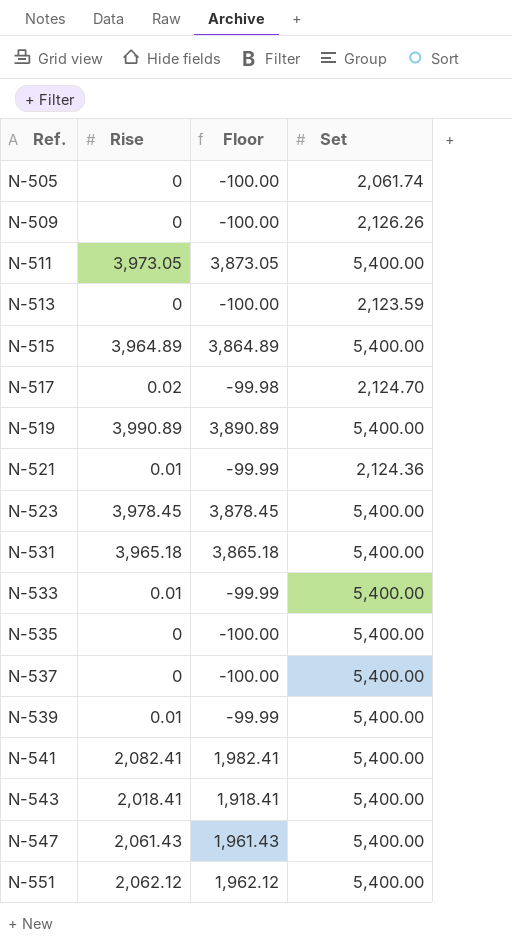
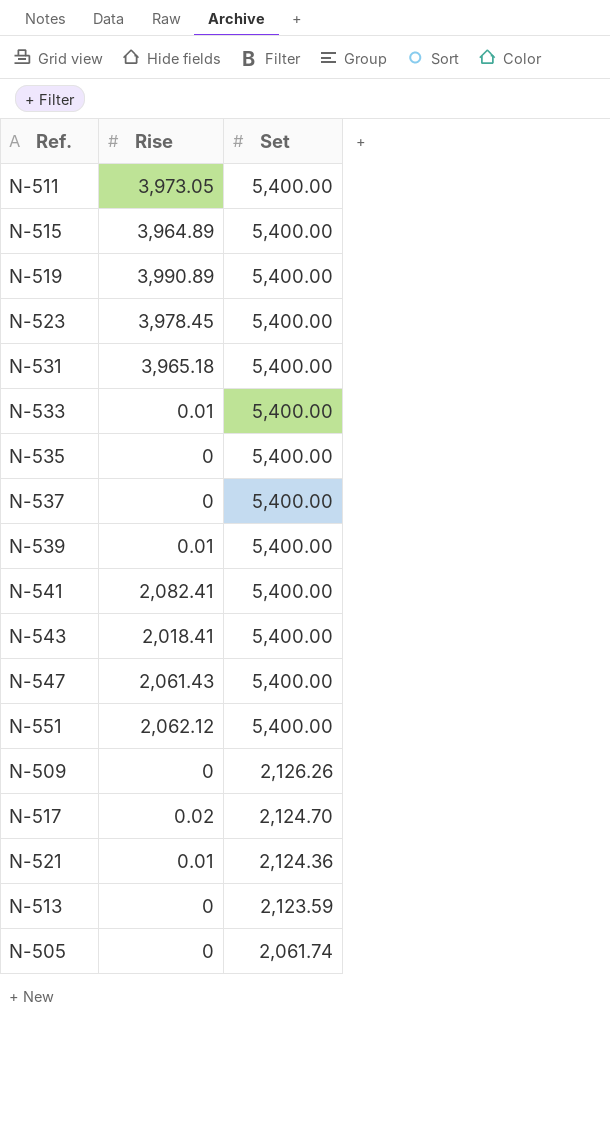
row order: Ref. ascending -> Set descending
column Floor | formula: [Rise] - 100 -> none

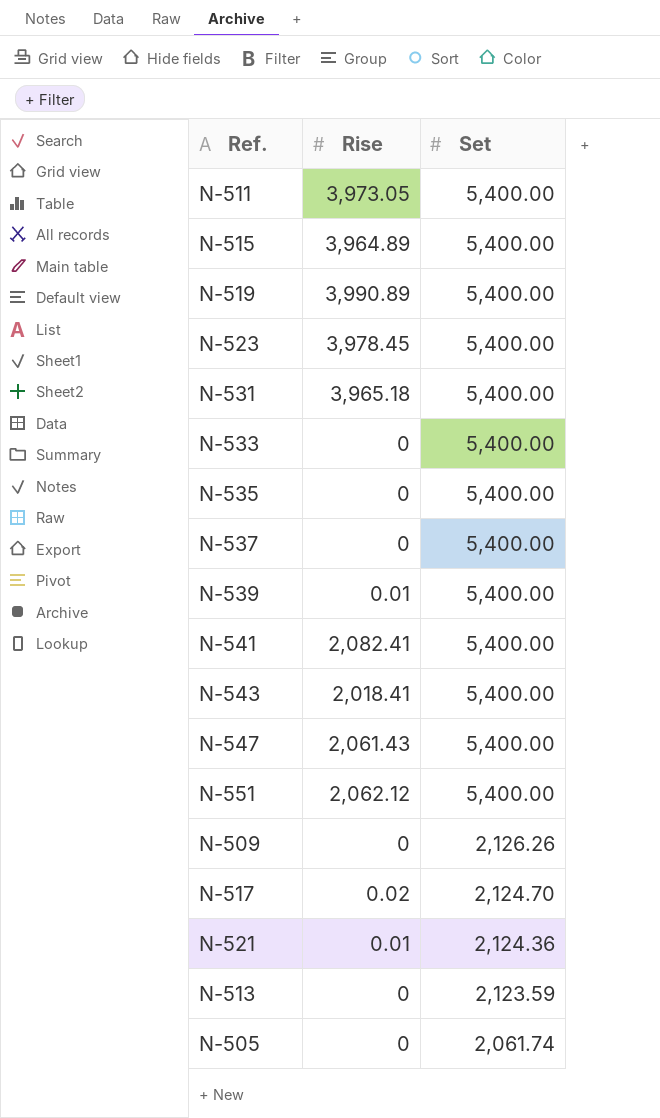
N-533 | Rise: 0.01 -> 0

